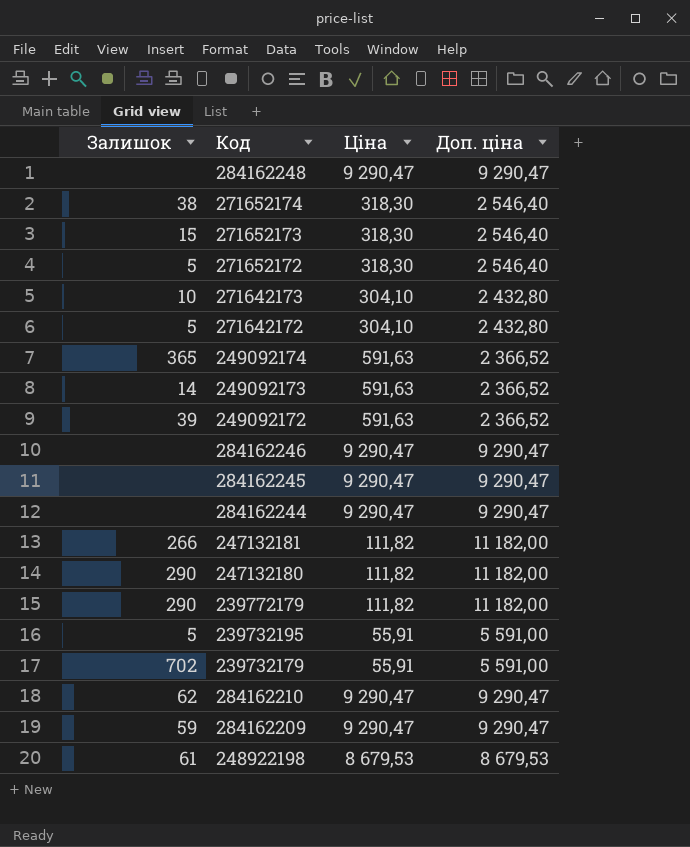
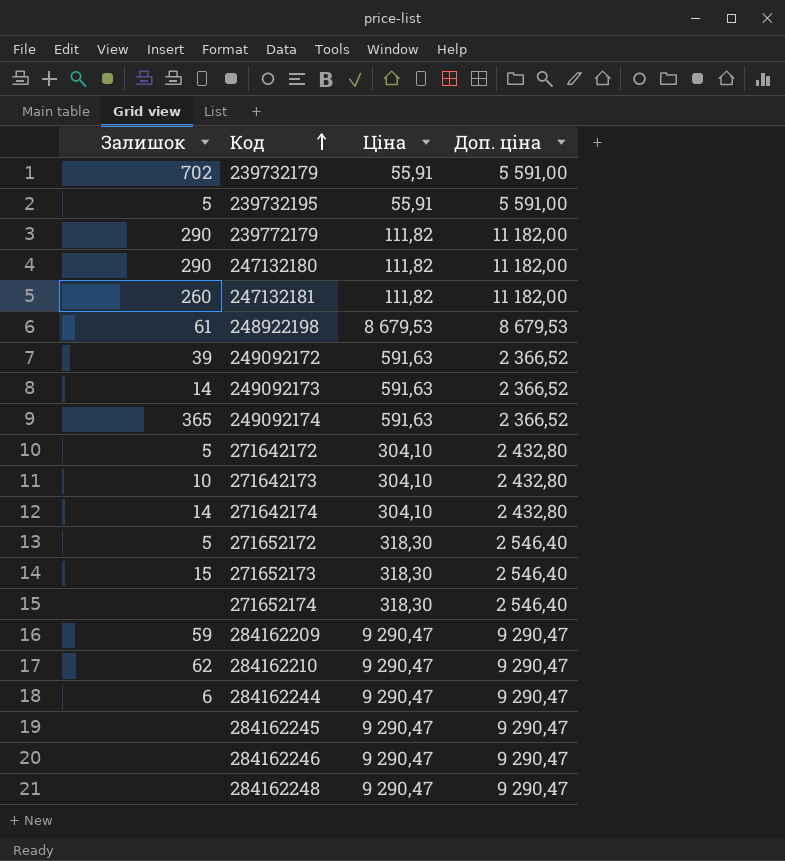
row order: none -> Код ascending
247132181 | Залишок: 266 -> 260
row 271642174: none -> 14 | 304,10 | 2 432,80
271652174 | Залишок: 38 -> none
284162244 | Залишок: none -> 6

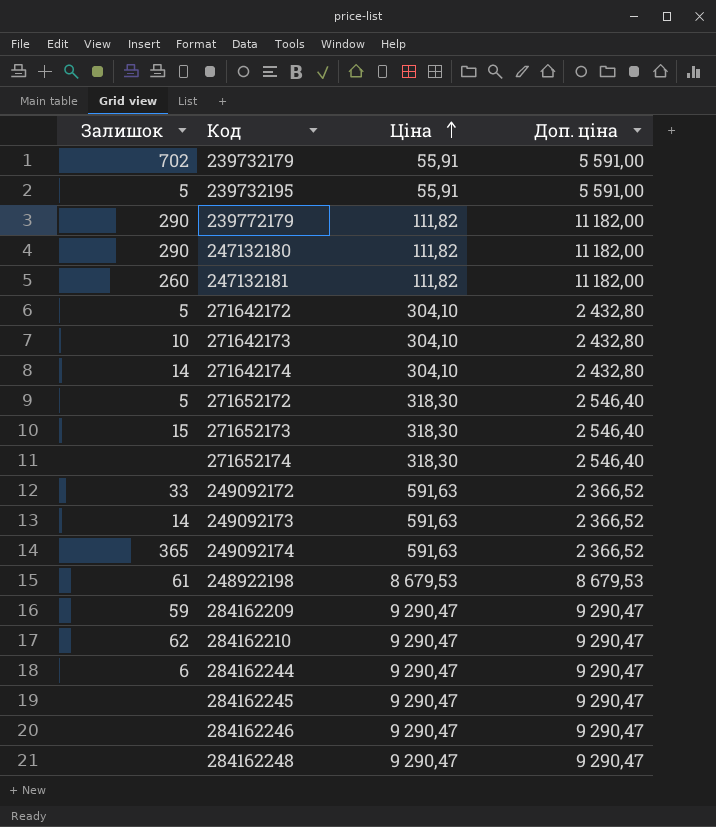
row order: Код ascending -> Ціна ascending
249092172 | Залишок: 39 -> 33

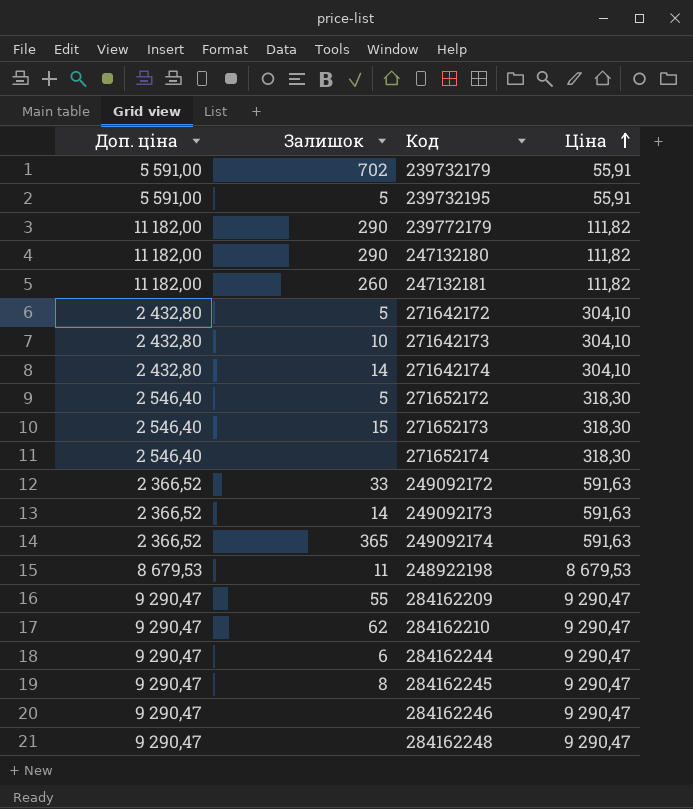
column Доп. ціна | position: 4 -> 1
248922198 | Залишок: 61 -> 11
284162209 | Залишок: 59 -> 55
284162245 | Залишок: none -> 8

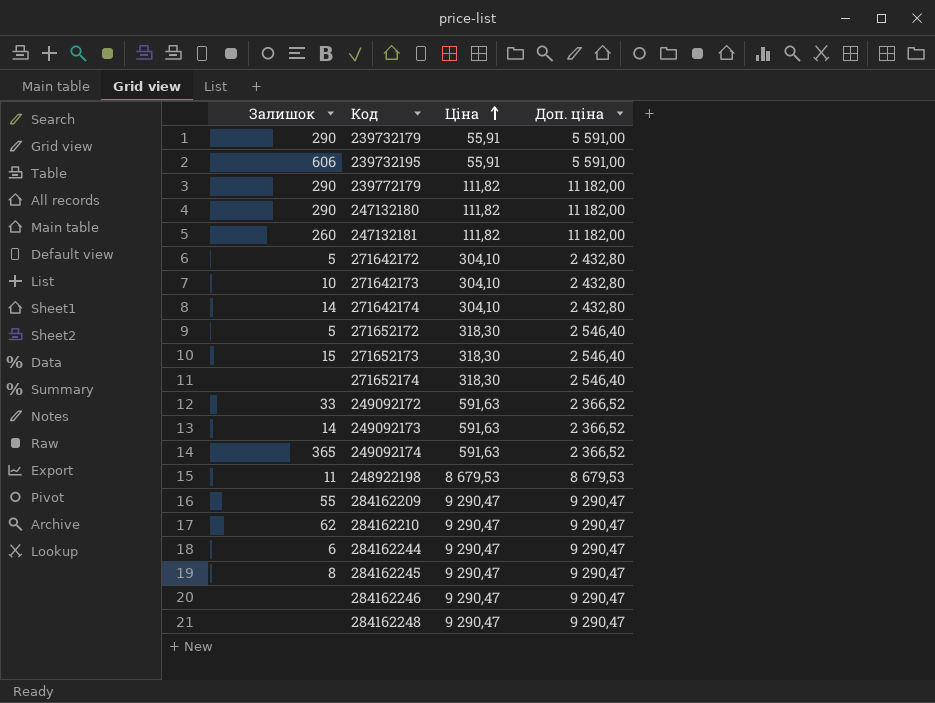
column Доп. ціна | position: 1 -> 4
239732179 | Залишок: 702 -> 290
239732195 | Залишок: 5 -> 606

